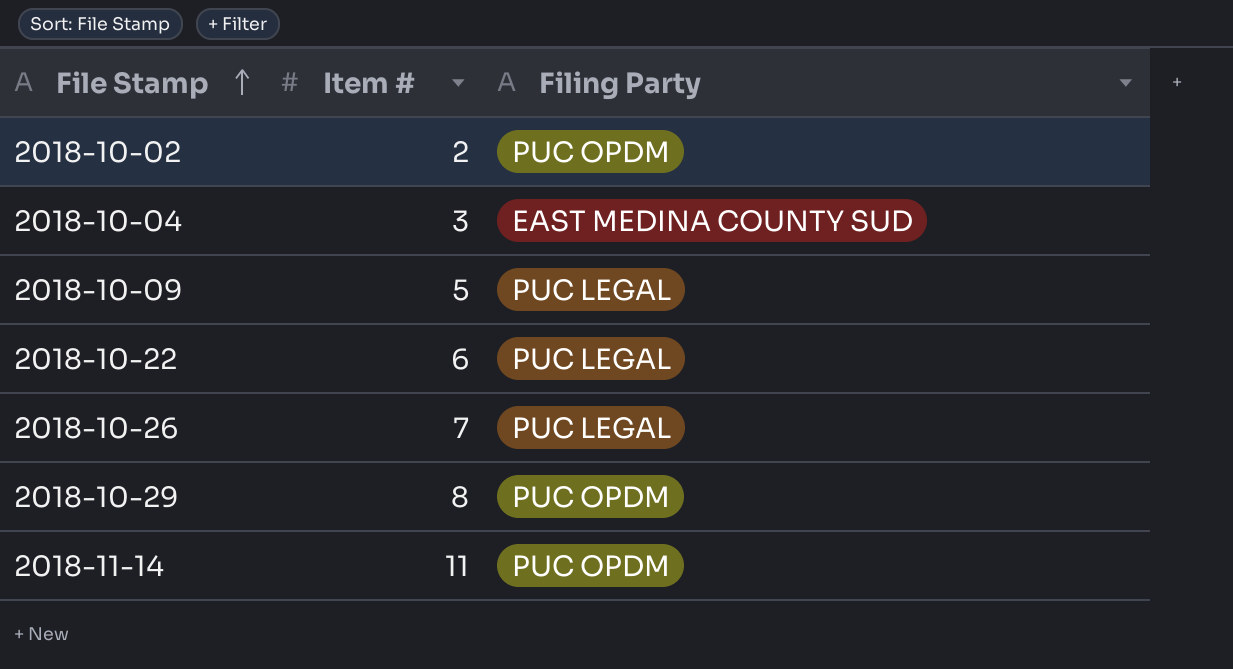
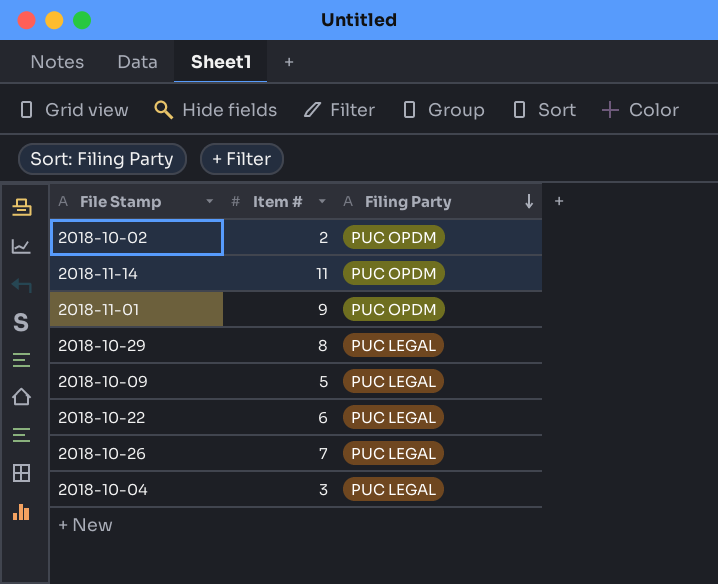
row order: File Stamp ascending -> Filing Party descending
row 2018-11-01: none -> 9 | PUC OPDM
2018-10-29 | Filing Party: PUC OPDM -> PUC LEGAL
2018-10-04 | Filing Party: EAST MEDINA COUNTY SUD -> PUC LEGAL

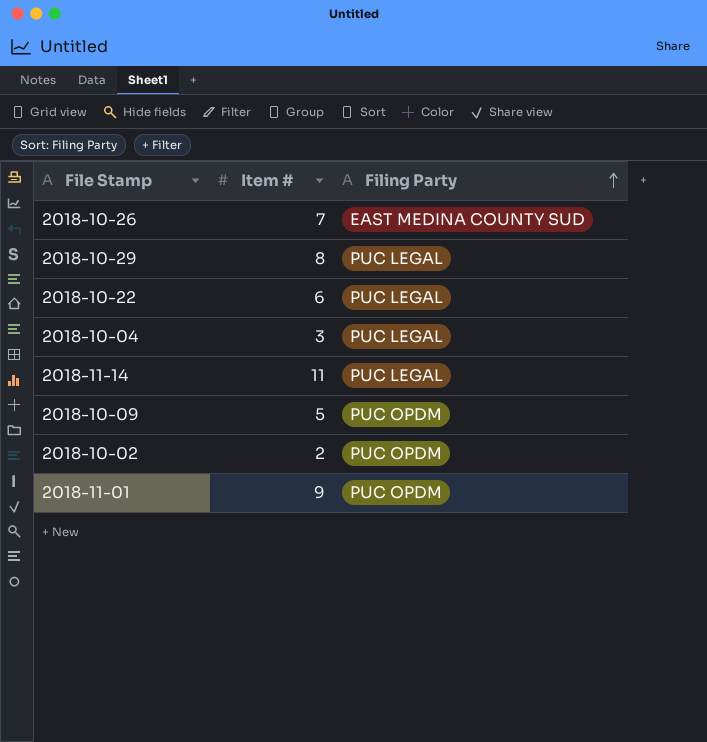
row order: Filing Party descending -> Filing Party ascending
2018-10-26 | Filing Party: PUC LEGAL -> EAST MEDINA COUNTY SUD
2018-11-14 | Filing Party: PUC OPDM -> PUC LEGAL
2018-10-09 | Filing Party: PUC LEGAL -> PUC OPDM

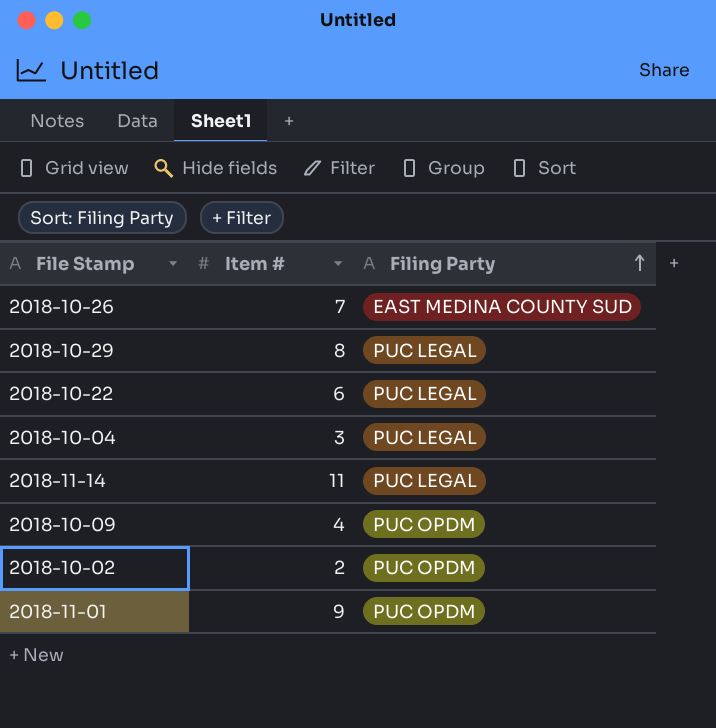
2018-10-09 | Item #: 5 -> 4

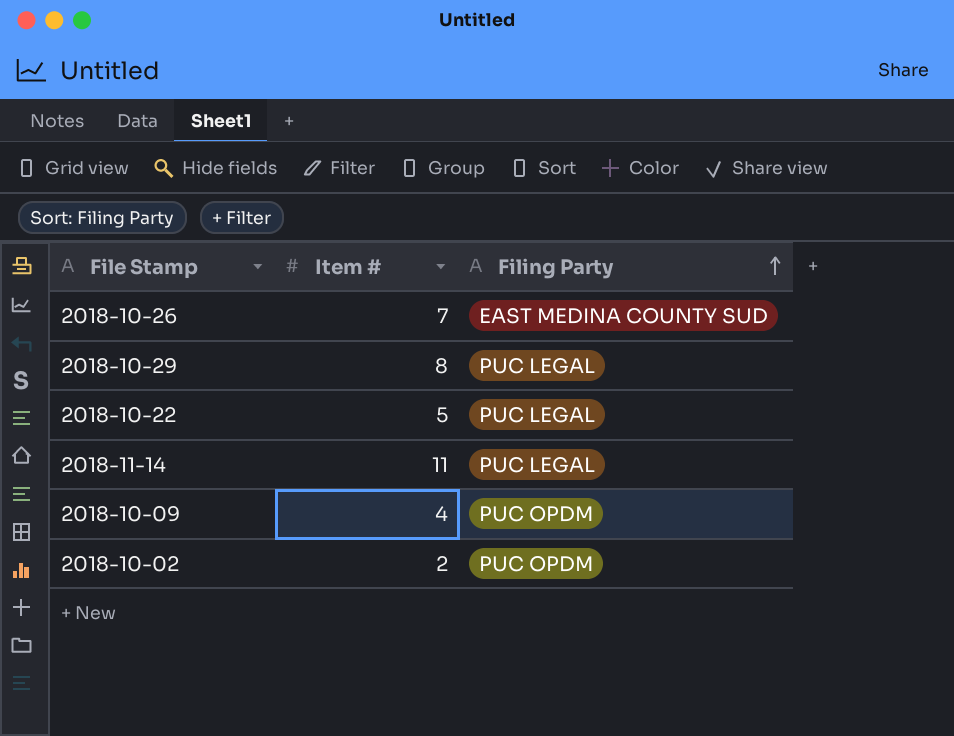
row 2018-10-04: 3 | PUC LEGAL -> none
row 2018-11-01: 9 | PUC OPDM -> none
2018-10-22 | Item #: 6 -> 5

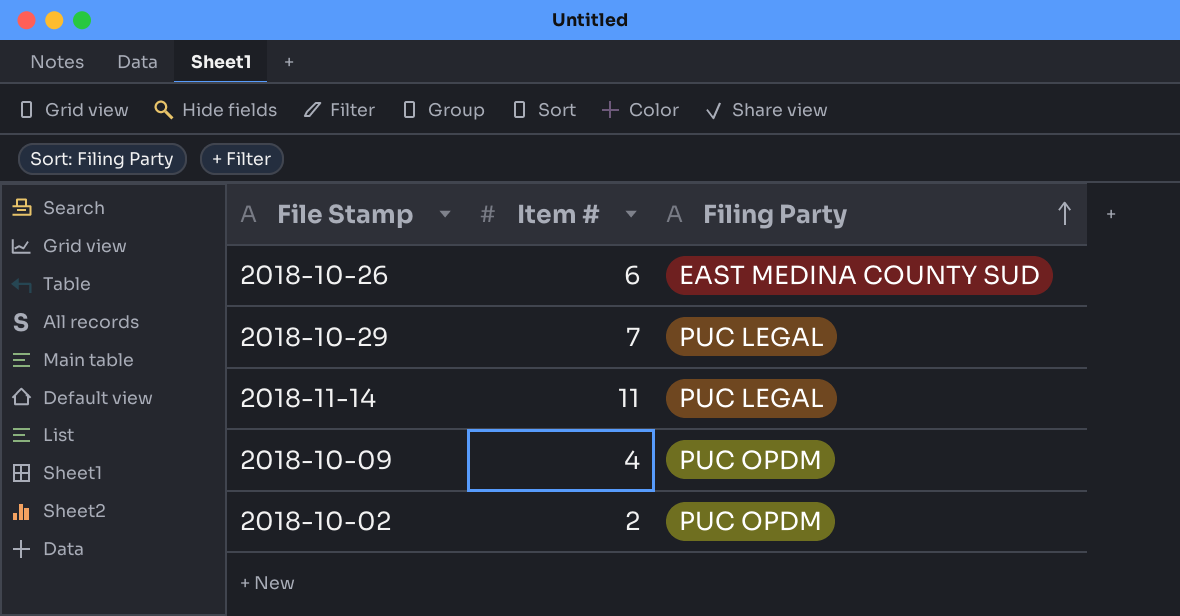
row 2018-10-22: 5 | PUC LEGAL -> none
2018-10-26 | Item #: 7 -> 6
2018-10-29 | Item #: 8 -> 7

